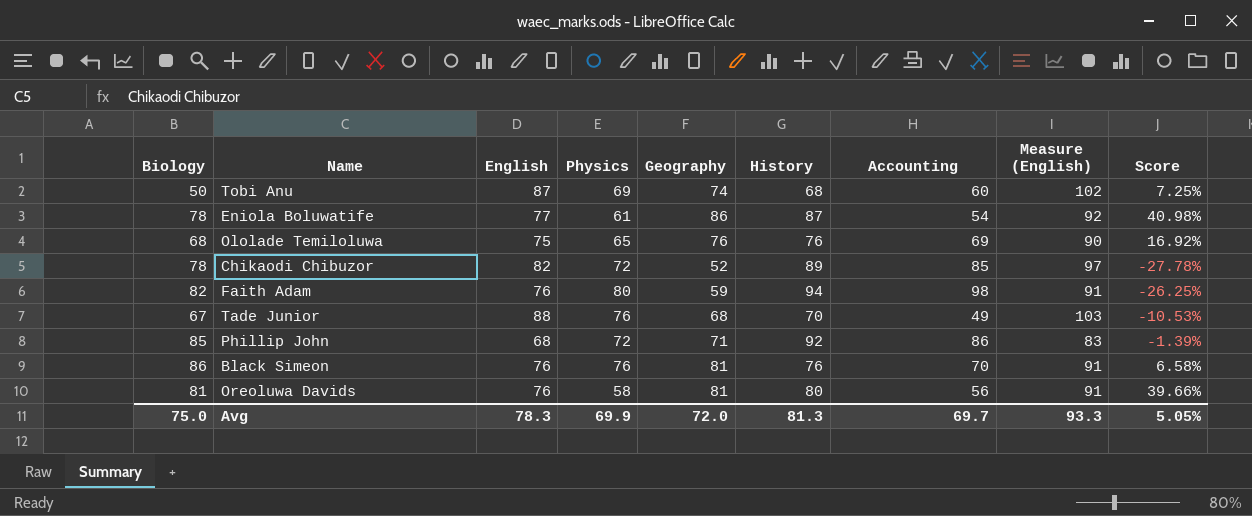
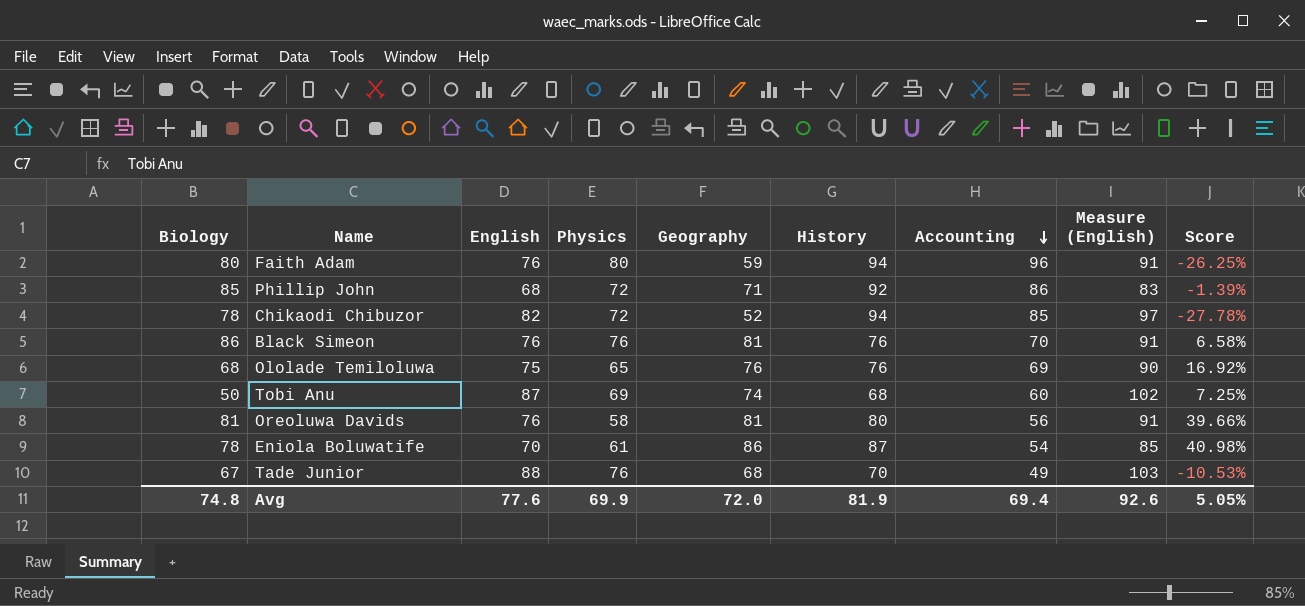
row order: none -> Accounting descending
Faith Adam | Biology: 82 -> 80
Faith Adam | Accounting: 98 -> 96
Chikaodi Chibuzor | History: 89 -> 94
Eniola Boluwatife | English: 77 -> 70
Eniola Boluwatife | Measure (English): 92 -> 85
Avg | Biology: 75.0 -> 74.8
Avg | English: 78.3 -> 77.6
Avg | History: 81.3 -> 81.9
Avg | Accounting: 69.7 -> 69.4
Avg | Measure (English): 93.3 -> 92.6

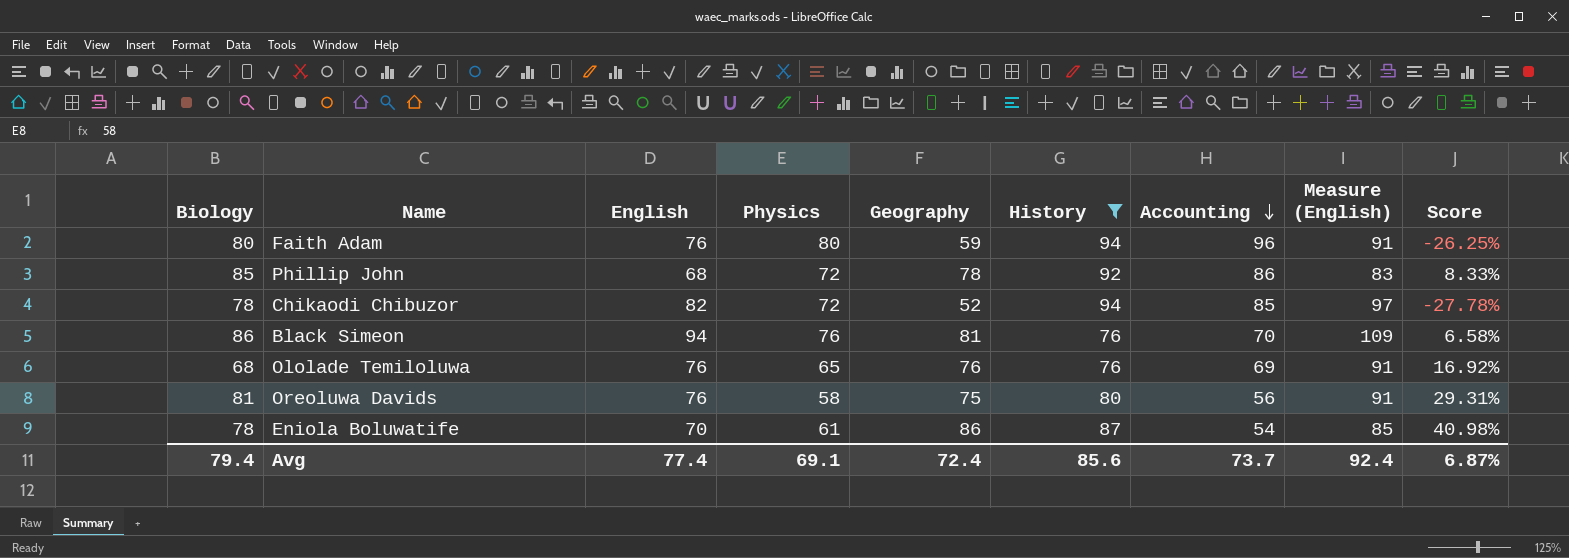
filter: none -> History >= 76
Phillip John | Geography: 71 -> 78
Phillip John | Score: -1.39% -> 8.33%
Black Simeon | English: 76 -> 94
Black Simeon | Measure (English): 91 -> 109
Ololade Temiloluwa | English: 75 -> 76
Ololade Temiloluwa | Measure (English): 90 -> 91
Oreoluwa Davids | Geography: 81 -> 75
Oreoluwa Davids | Score: 39.66% -> 29.31%
Avg | Biology: 74.8 -> 79.4
Avg | English: 77.6 -> 77.4
Avg | Physics: 69.9 -> 69.1
Avg | Geography: 72.0 -> 72.4
Avg | History: 81.9 -> 85.6
Avg | Accounting: 69.4 -> 73.7
Avg | Measure (English): 92.6 -> 92.4
Avg | Score: 5.05% -> 6.87%

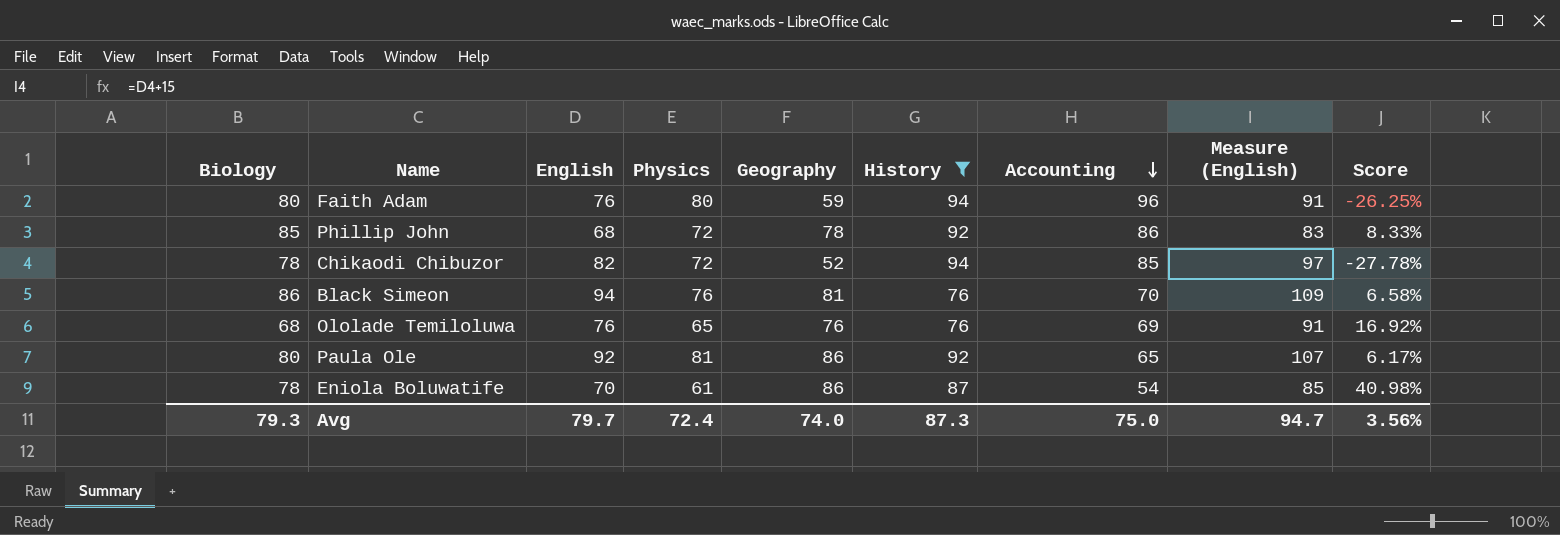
row Oreoluwa Davids: 81 | 76 | 58 | 75 | 80 | 56 | 91 | 29.31% -> none
row Paula Ole: none -> 80 | 92 | 81 | 86 | 92 | 65 | 107 | 6.17%
Avg | Biology: 79.4 -> 79.3
Avg | English: 77.4 -> 79.7
Avg | Physics: 69.1 -> 72.4
Avg | Geography: 72.4 -> 74.0
Avg | History: 85.6 -> 87.3
Avg | Accounting: 73.7 -> 75.0
Avg | Measure (English): 92.4 -> 94.7
Avg | Score: 6.87% -> 3.56%

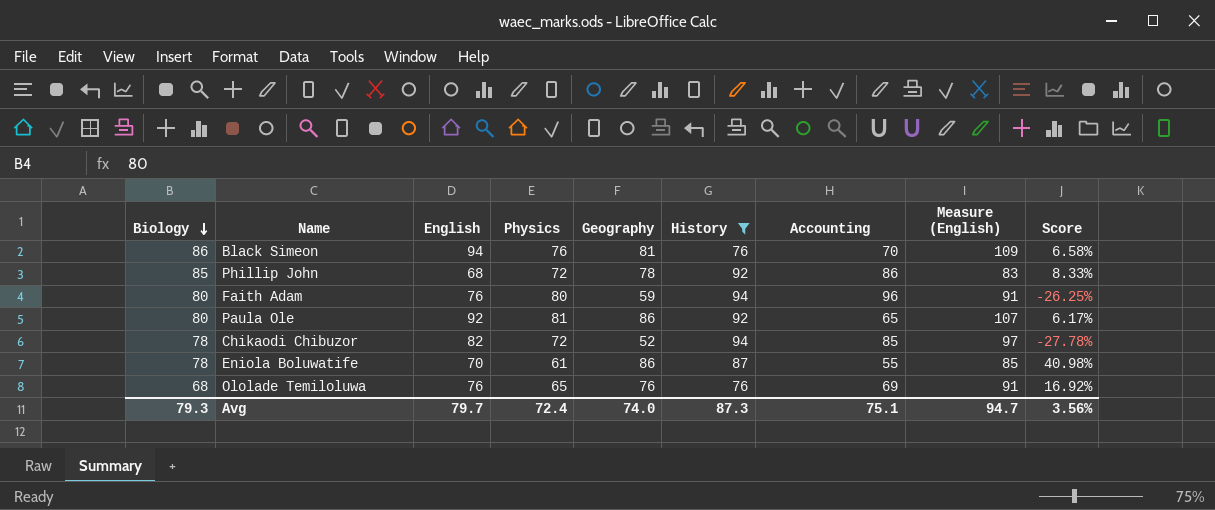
row order: Accounting descending -> Biology descending
Eniola Boluwatife | Accounting: 54 -> 55
Avg | Accounting: 75.0 -> 75.1

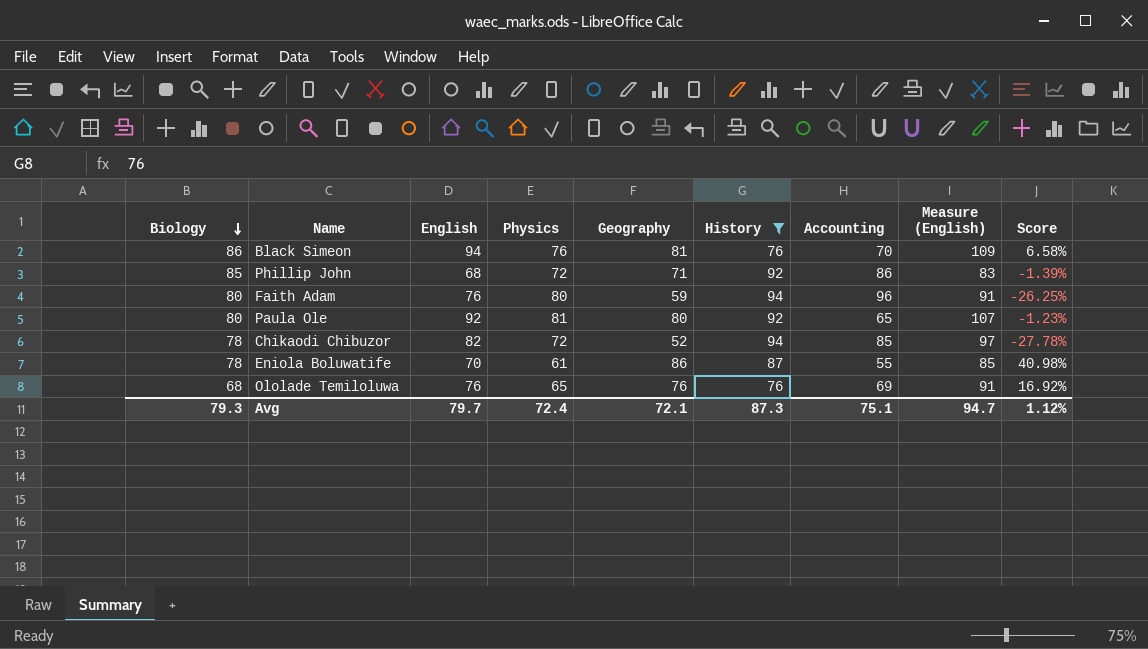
Phillip John | Geography: 78 -> 71
Phillip John | Score: 8.33% -> -1.39%
Paula Ole | Geography: 86 -> 80
Paula Ole | Score: 6.17% -> -1.23%
Avg | Geography: 74.0 -> 72.1
Avg | Score: 3.56% -> 1.12%

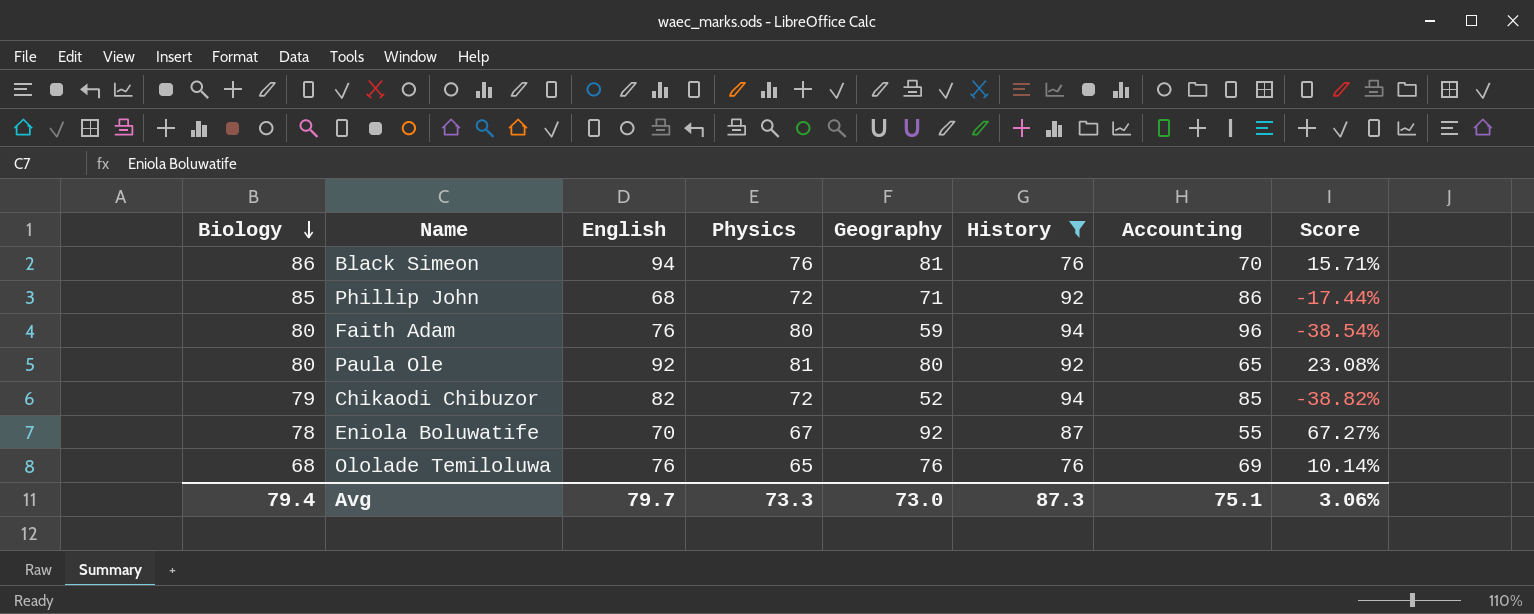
column Measure (English) | formula: [English] + 15 -> none
column Score | formula: ([Geography] - [Physics]) / [Physics] -> ([Geography] - [Accounting]) / [Accounting]
Chikaodi Chibuzor | Biology: 78 -> 79
Eniola Boluwatife | Physics: 61 -> 67
Eniola Boluwatife | Geography: 86 -> 92
Avg | Biology: 79.3 -> 79.4
Avg | Physics: 72.4 -> 73.3
Avg | Geography: 72.1 -> 73.0
Avg | Score: 1.12% -> 3.06%

